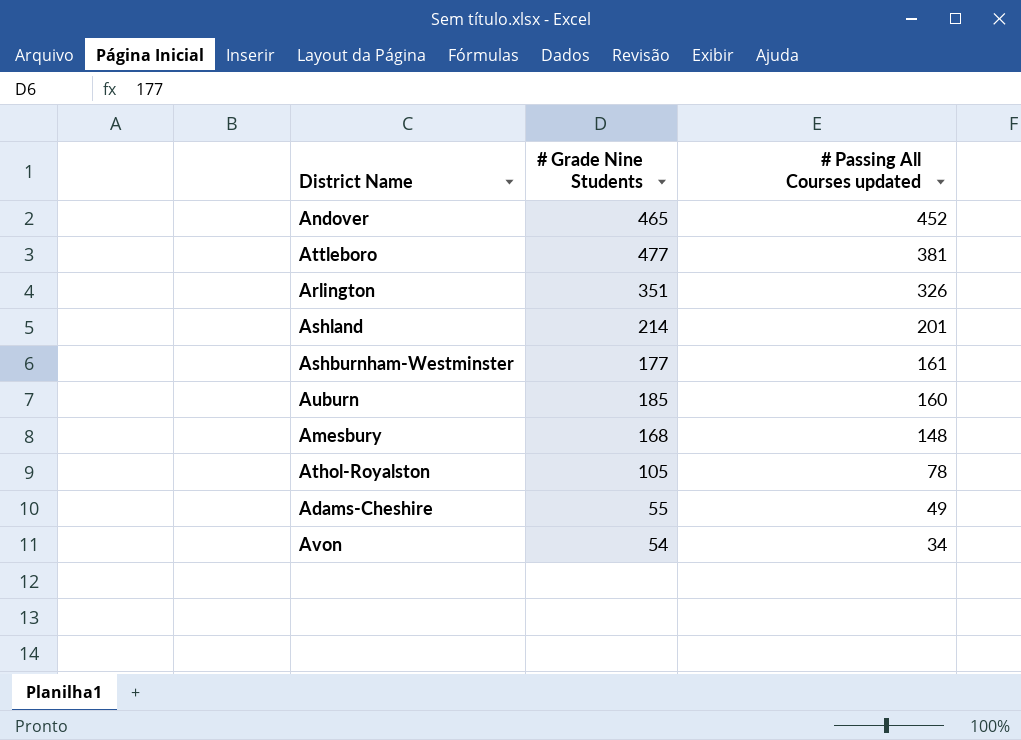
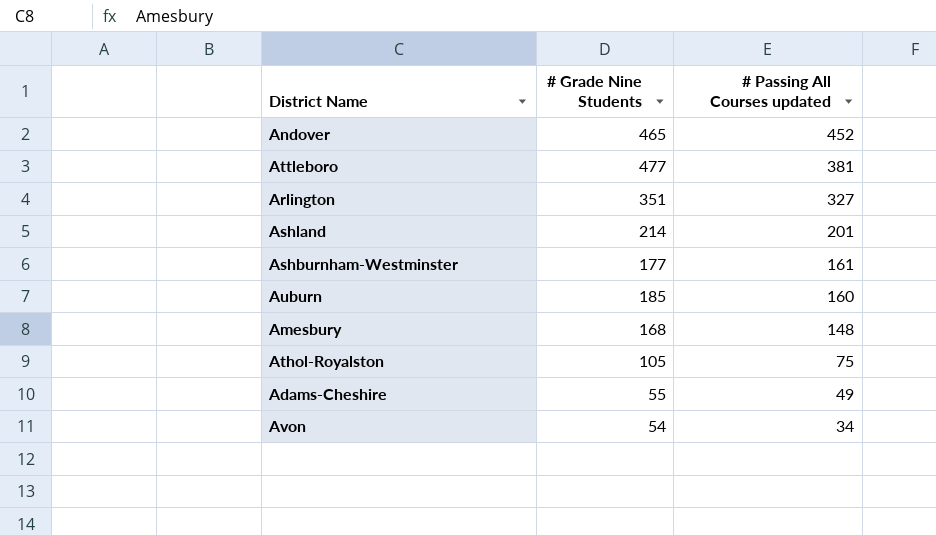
Arlington | # Passing All Courses updated: 326 -> 327
Athol-Royalston | # Passing All Courses updated: 78 -> 75

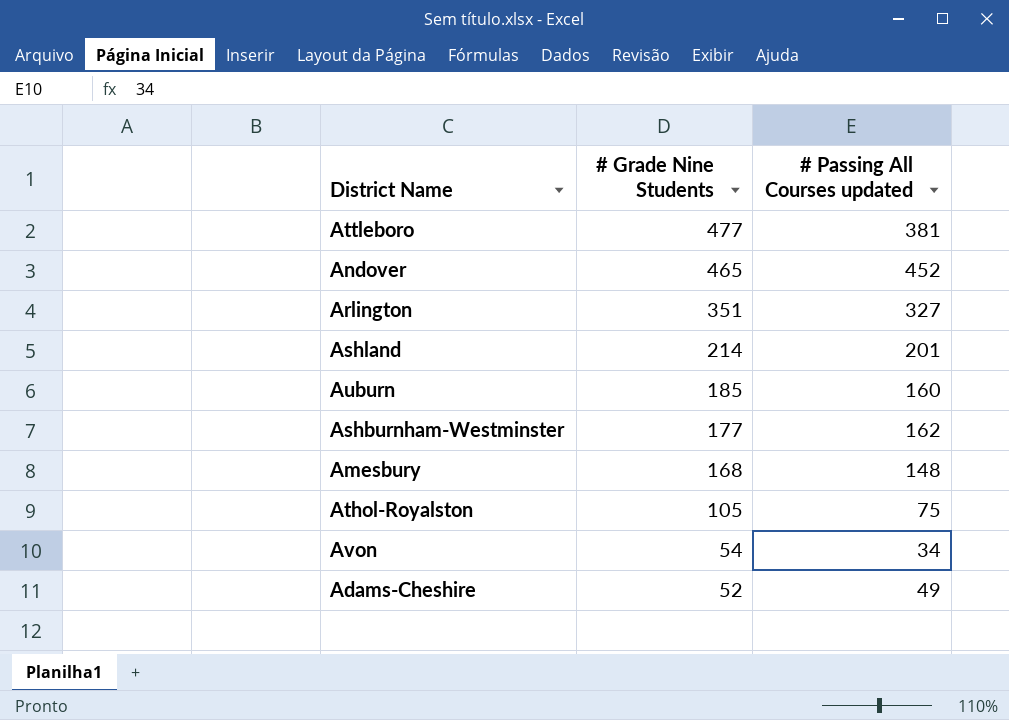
row order: # Passing All Courses updated descending -> # Grade Nine Students descending
Ashburnham-Westminster | # Passing All Courses updated: 161 -> 162
Adams-Cheshire | # Grade Nine Students: 55 -> 52

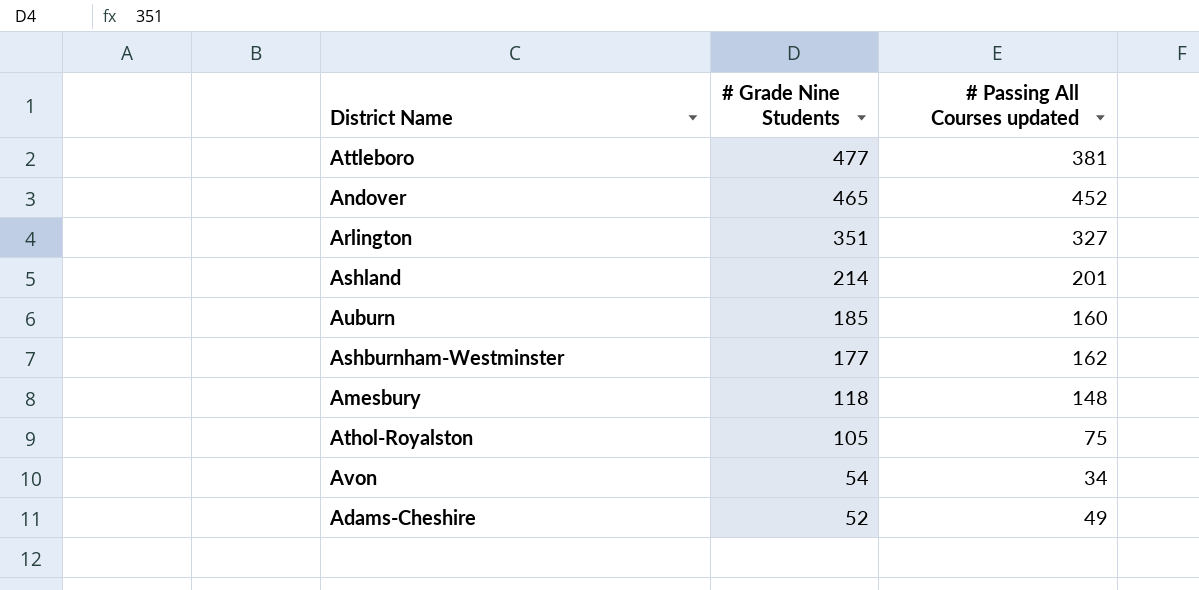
Amesbury | # Grade Nine Students: 168 -> 118

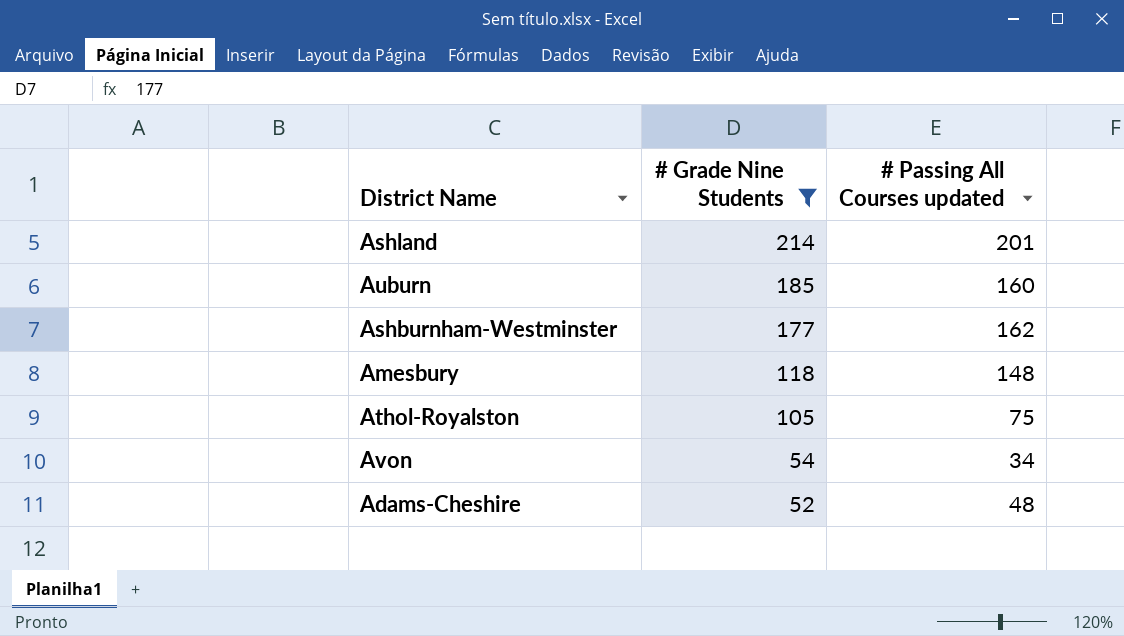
filter: none -> # Grade Nine Students <= 214
Adams-Cheshire | # Passing All Courses updated: 49 -> 48

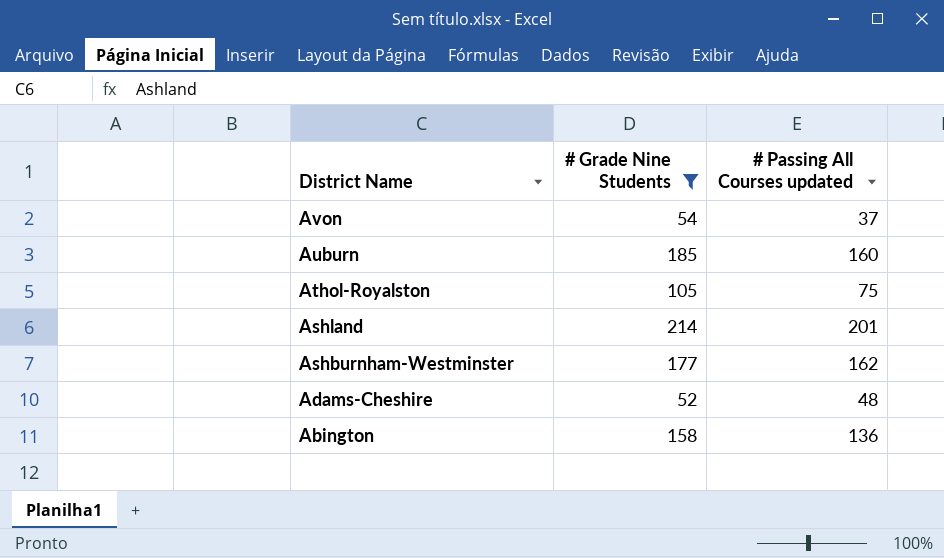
row order: # Grade Nine Students descending -> District Name descending
row Amesbury: 118 | 148 -> none
Avon | # Passing All Courses updated: 34 -> 37
row Abington: none -> 158 | 136

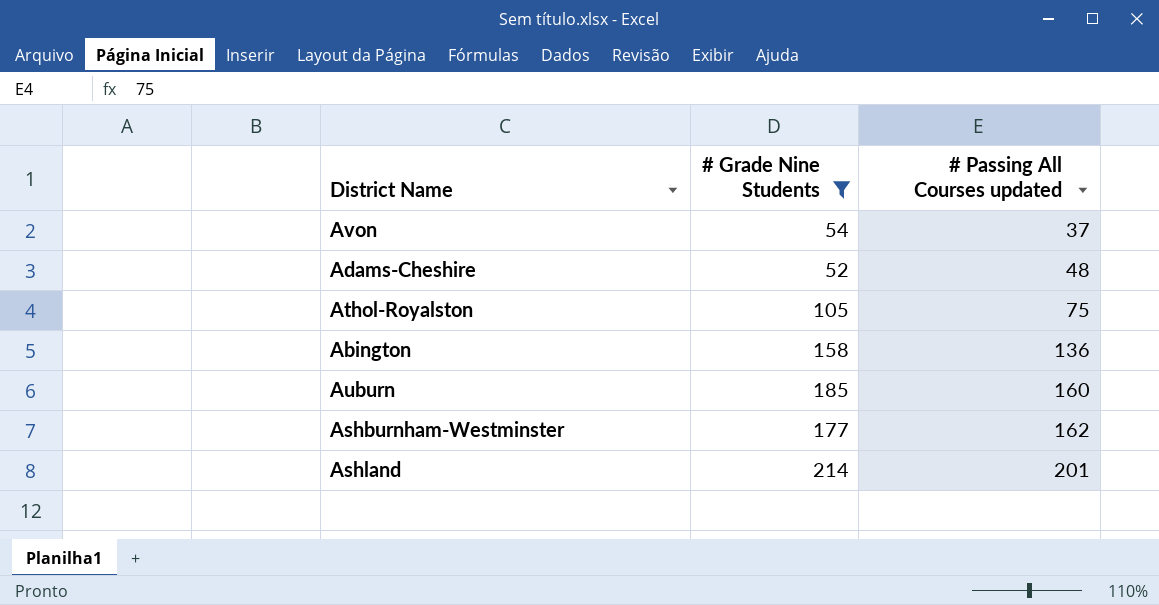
row order: District Name descending -> # Passing All Courses updated ascending

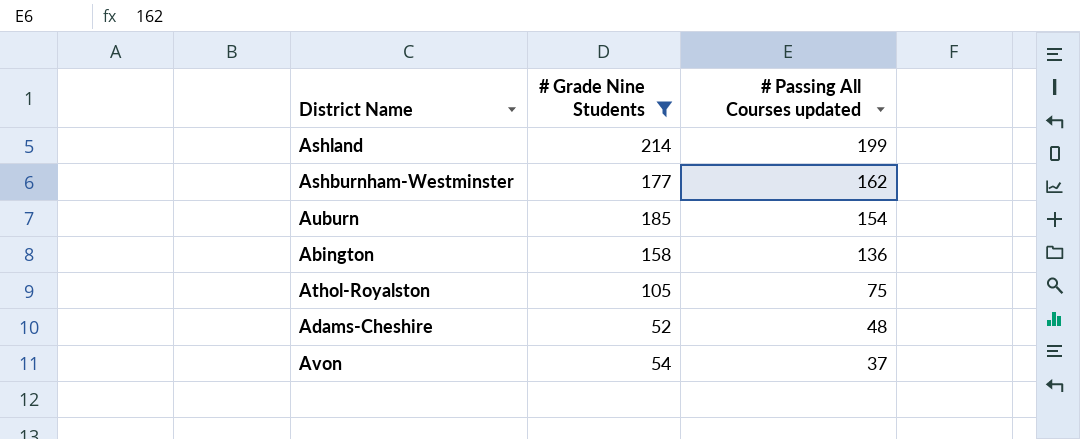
row order: # Passing All Courses updated ascending -> # Passing All Courses updated descending
Ashland | # Passing All Courses updated: 201 -> 199
Auburn | # Passing All Courses updated: 160 -> 154

